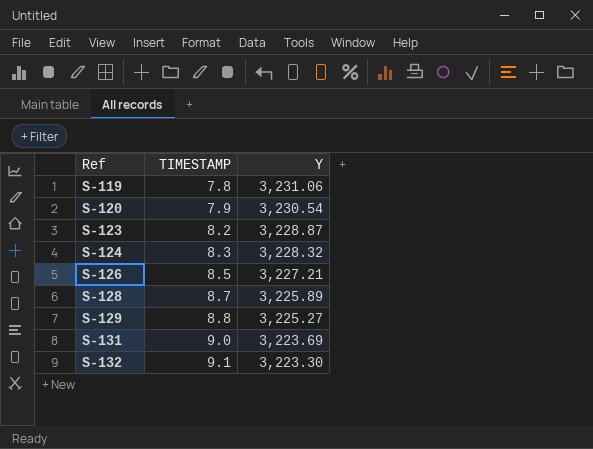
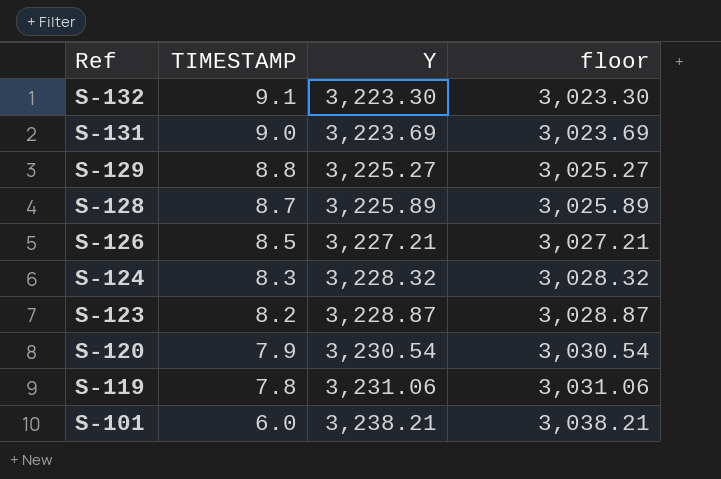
row order: Ref ascending -> Ref descending
column floor | formula: none -> [Y] - 200
row S-101: none -> 6.0 | 3,238.21 | 3,038.21

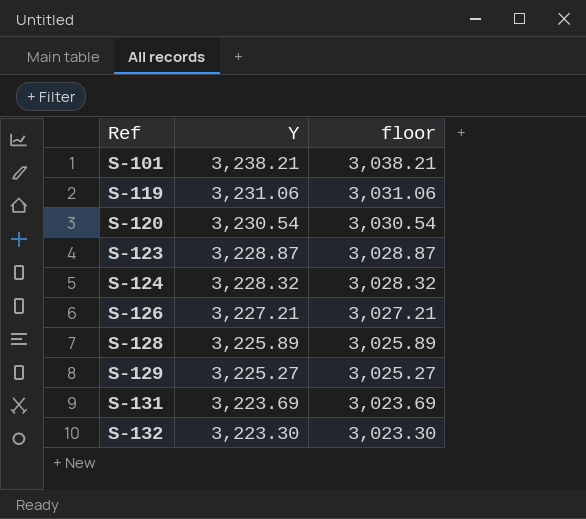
row order: Ref descending -> Ref ascending
column TIMESTAMP | position: 2 -> none

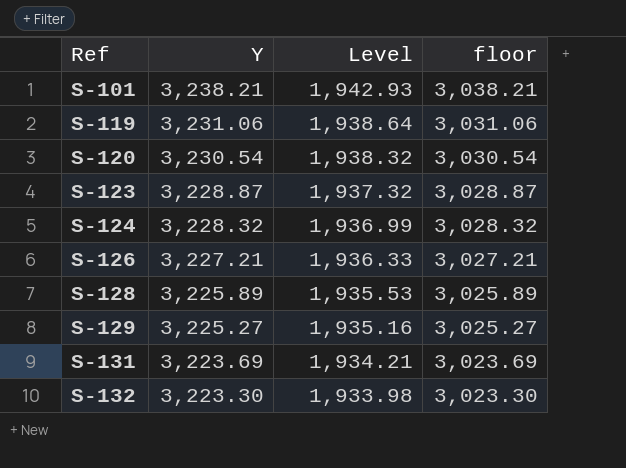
column Level | formula: none -> [Y] * 0.6

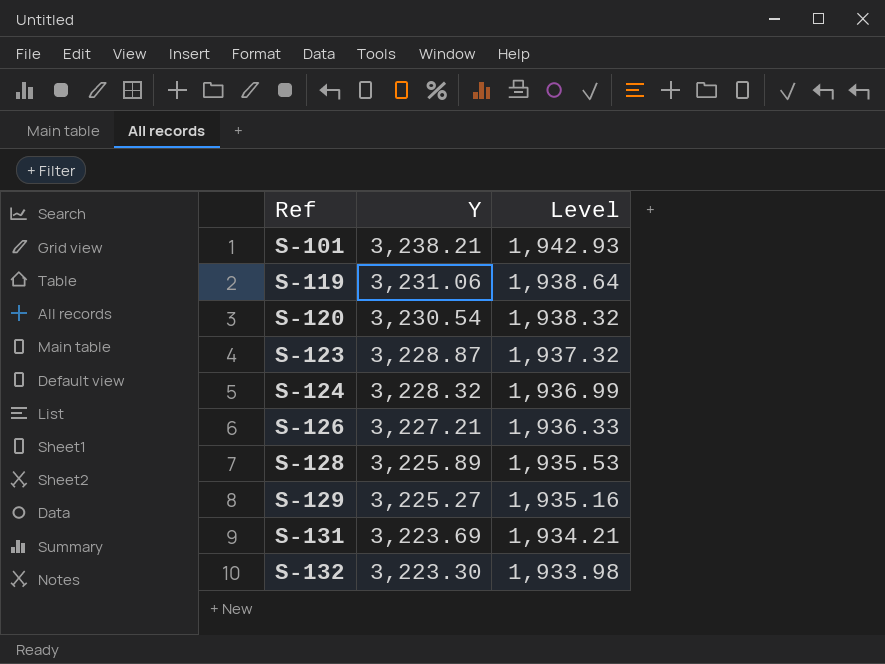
column floor | formula: [Y] - 200 -> none

